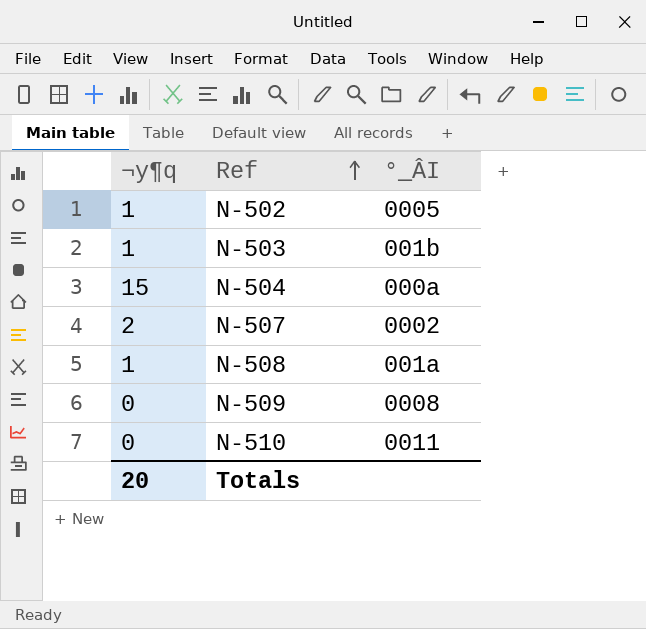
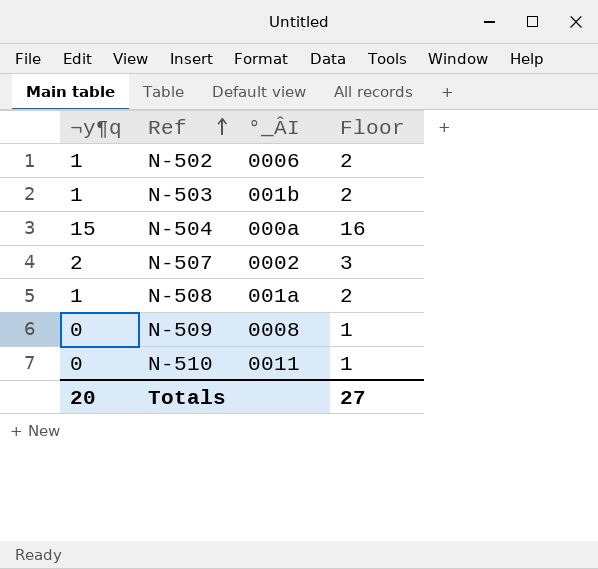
column Floor | formula: none -> [¬y¶q] + 1
N-502 | °_ÂI: 0005 -> 0006

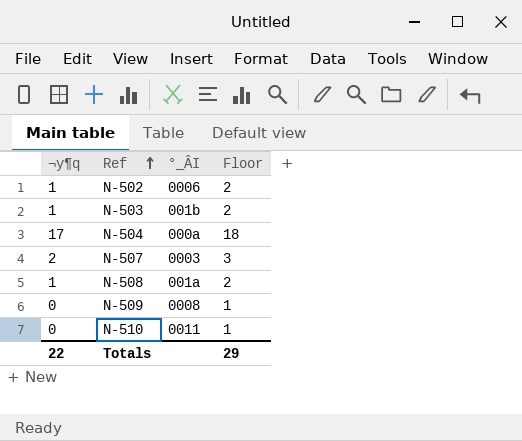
N-504 | ¬y¶q: 15 -> 17
N-504 | Floor: 16 -> 18
N-507 | °_ÂI: 0002 -> 0003
Totals | ¬y¶q: 20 -> 22
Totals | Floor: 27 -> 29

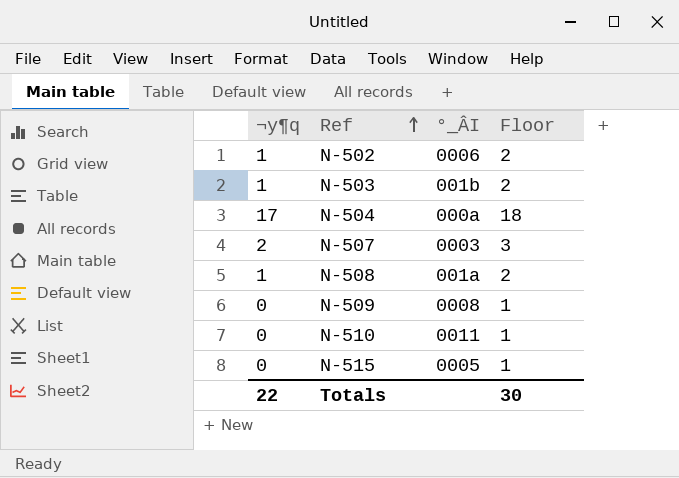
row N-515: none -> 0 | 0005 | 1
Totals | Floor: 29 -> 30

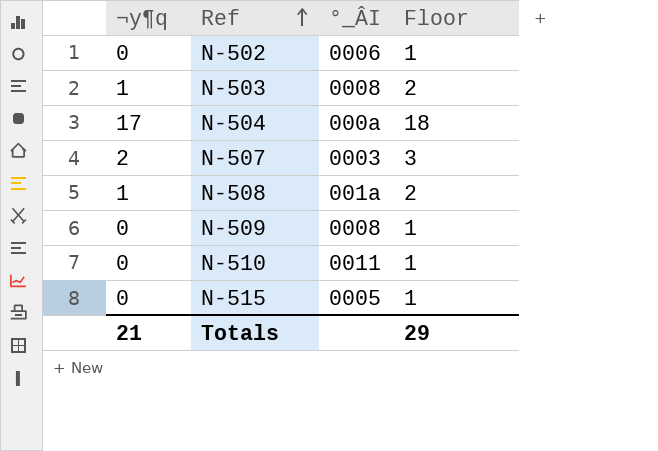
N-502 | ¬y¶q: 1 -> 0
N-502 | Floor: 2 -> 1
N-503 | °_ÂI: 001b -> 0008
Totals | ¬y¶q: 22 -> 21
Totals | Floor: 30 -> 29

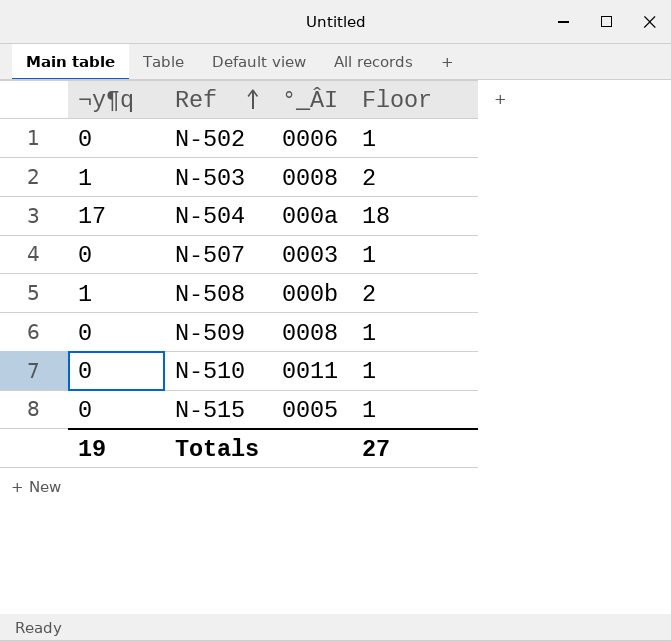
N-507 | ¬y¶q: 2 -> 0
N-507 | Floor: 3 -> 1
N-508 | °_ÂI: 001a -> 000b
Totals | ¬y¶q: 21 -> 19
Totals | Floor: 29 -> 27

